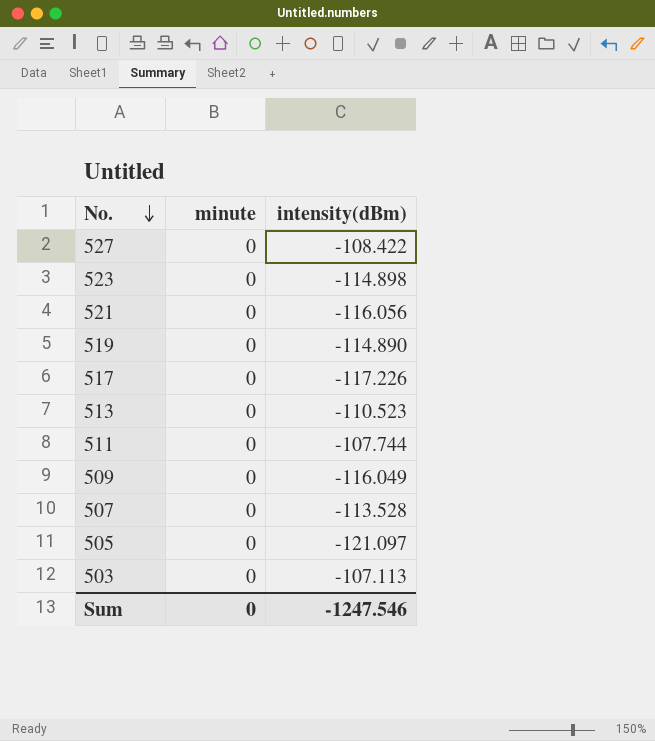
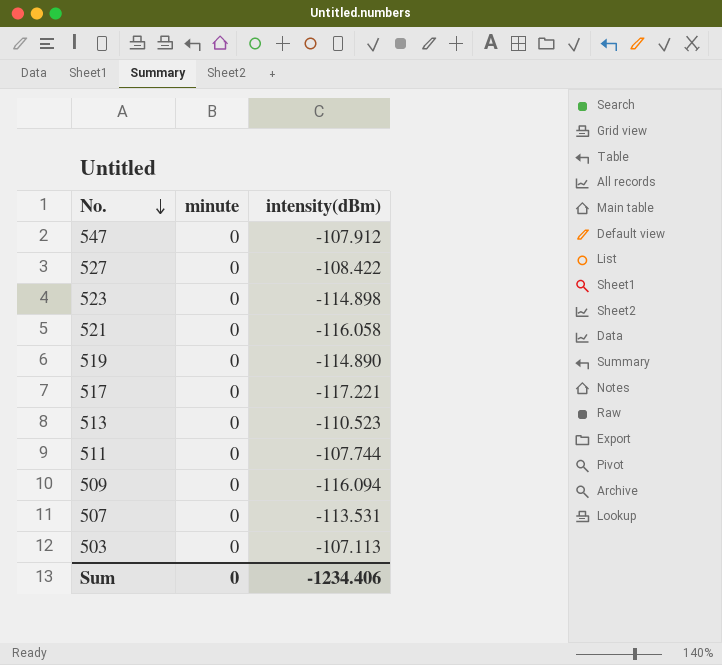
row 505: 0 | -121.097 -> none
row 547: none -> 0 | -107.912
521 | intensity(dBm): -116.056 -> -116.058
517 | intensity(dBm): -117.226 -> -117.221
509 | intensity(dBm): -116.049 -> -116.094
507 | intensity(dBm): -113.528 -> -113.531
Sum | intensity(dBm): -1247.546 -> -1234.406

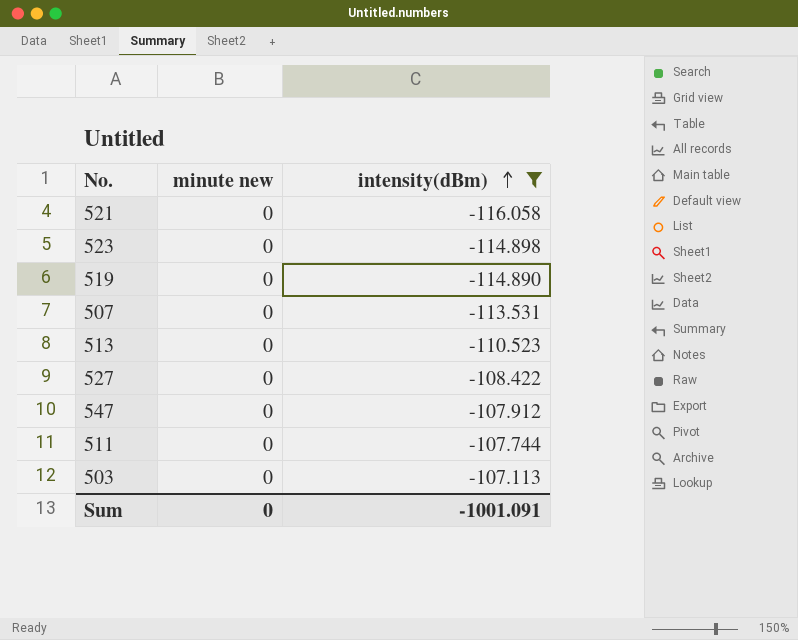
filter: none -> intensity(dBm) >= -116.058
row order: No. descending -> intensity(dBm) ascending
column name: minute -> minute new
Sum | intensity(dBm): -1234.406 -> -1001.091

